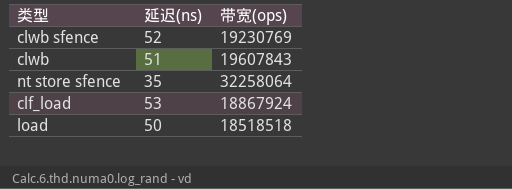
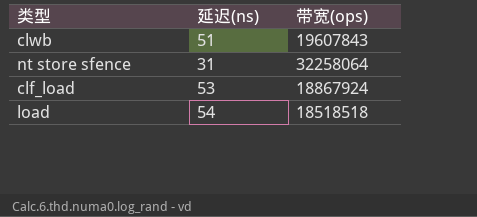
row clwb sfence: 52 | 19230769 -> none
nt store sfence | 延迟(ns): 35 -> 31
load | 延迟(ns): 50 -> 54

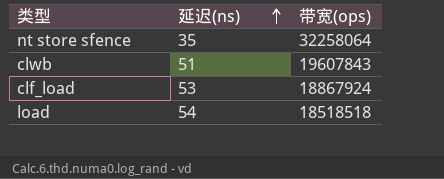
row order: none -> 延迟(ns) ascending
nt store sfence | 延迟(ns): 31 -> 35

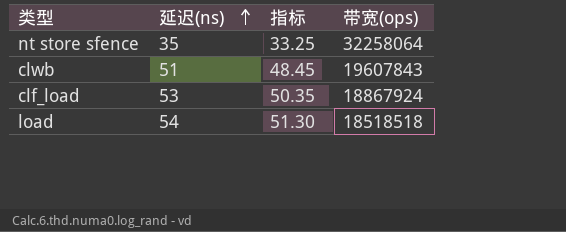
column 指标 | formula: none -> [延迟(ns)] * 0.95

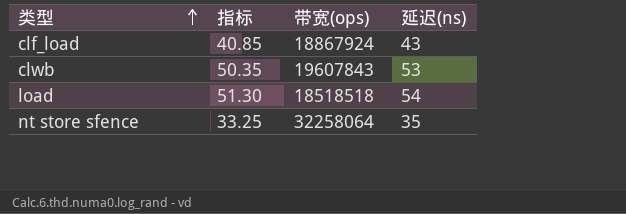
row order: 延迟(ns) ascending -> 类型 ascending
column 延迟(ns) | position: 2 -> 4
clf_load | 指标: 50.35 -> 40.85
clf_load | 延迟(ns): 53 -> 43
clwb | 指标: 48.45 -> 50.35
clwb | 延迟(ns): 51 -> 53

